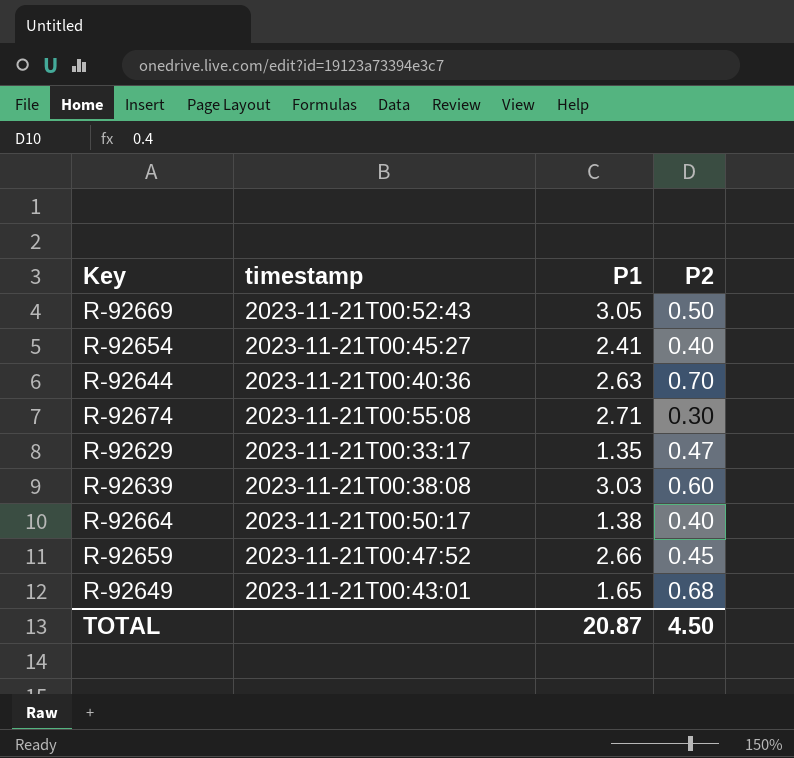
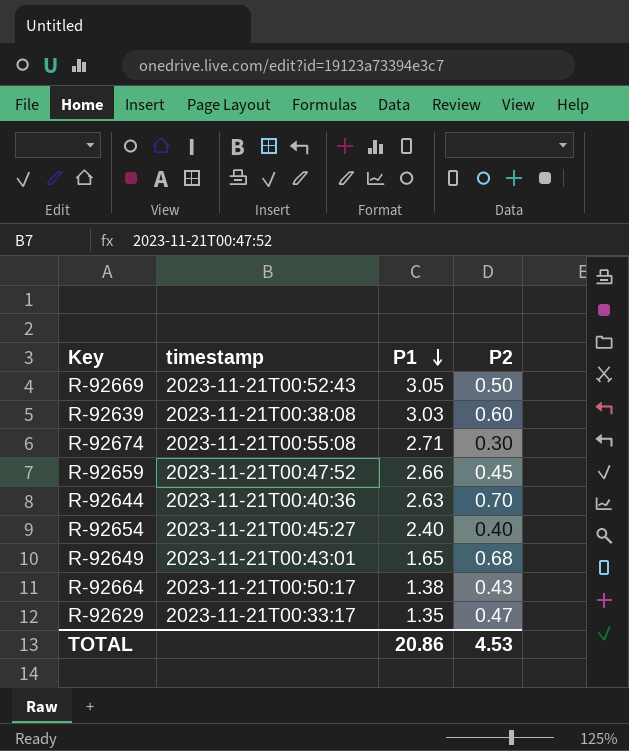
row order: none -> P1 descending
R-92654 | P1: 2.41 -> 2.40
R-92664 | P2: 0.40 -> 0.43
TOTAL | P1: 20.87 -> 20.86
TOTAL | P2: 4.50 -> 4.53

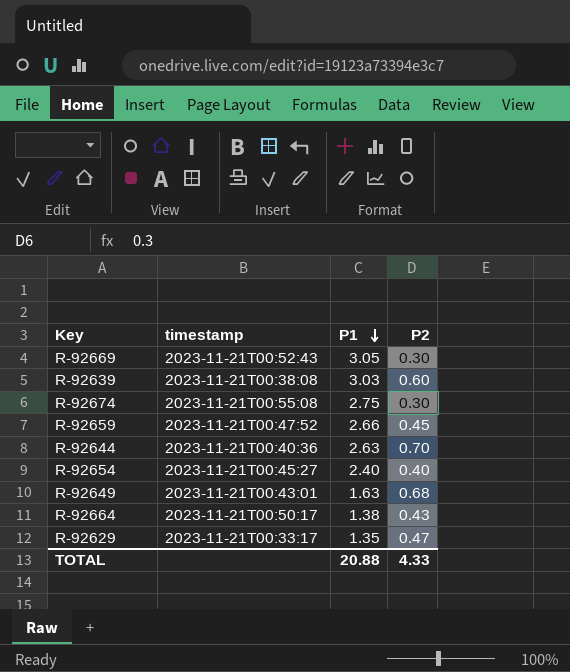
R-92669 | P2: 0.50 -> 0.30
R-92674 | P1: 2.71 -> 2.75
R-92649 | P1: 1.65 -> 1.63
TOTAL | P1: 20.86 -> 20.88
TOTAL | P2: 4.53 -> 4.33

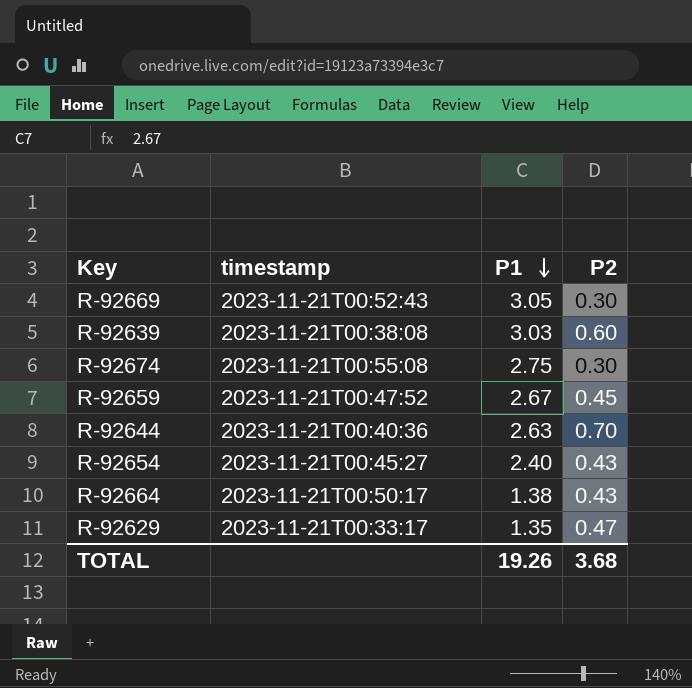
row R-92649: 2023-11-21T00:43:01 | 1.63 | 0.68 -> none
R-92659 | P1: 2.66 -> 2.67
R-92654 | P2: 0.40 -> 0.43
TOTAL | P1: 20.88 -> 19.26
TOTAL | P2: 4.33 -> 3.68

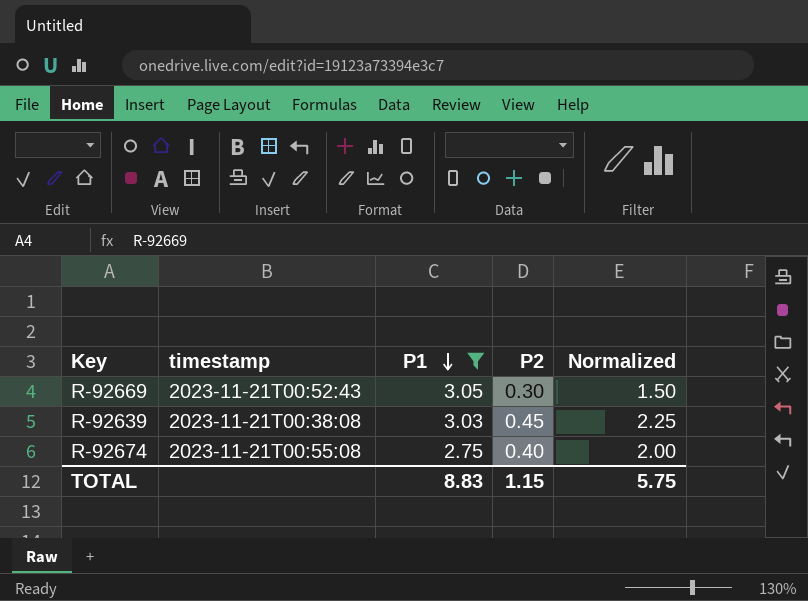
filter: none -> P1 >= 2.75
column Normalized | formula: none -> [P2] * 5
R-92639 | P2: 0.60 -> 0.45
R-92674 | P2: 0.30 -> 0.40
TOTAL | P1: 19.26 -> 8.83
TOTAL | P2: 3.68 -> 1.15

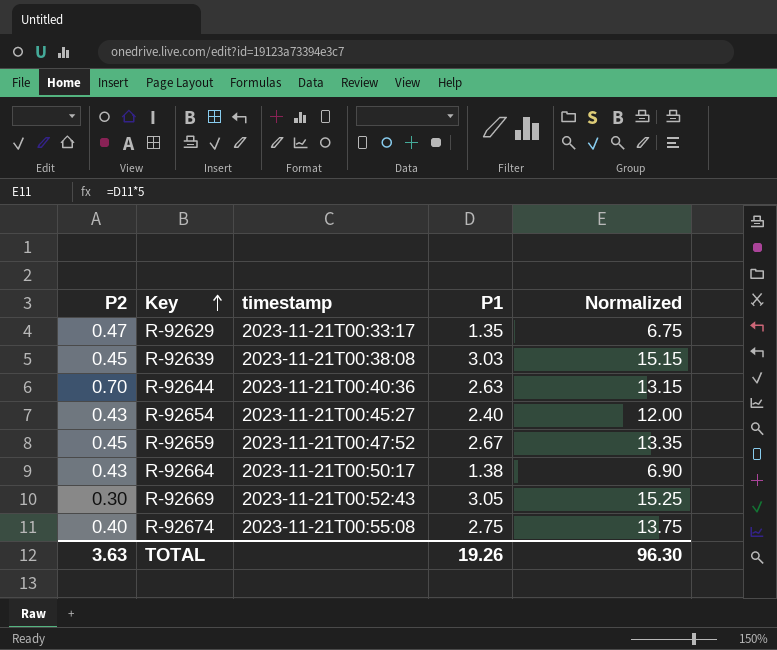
filter: P1 >= 2.75 -> none
row order: P1 descending -> Key ascending
column P2 | position: 4 -> 1
column Normalized | formula: [P2] * 5 -> [P1] * 5
TOTAL | P2: 1.15 -> 3.63
TOTAL | P1: 8.83 -> 19.26
TOTAL | Normalized: 5.75 -> 96.30

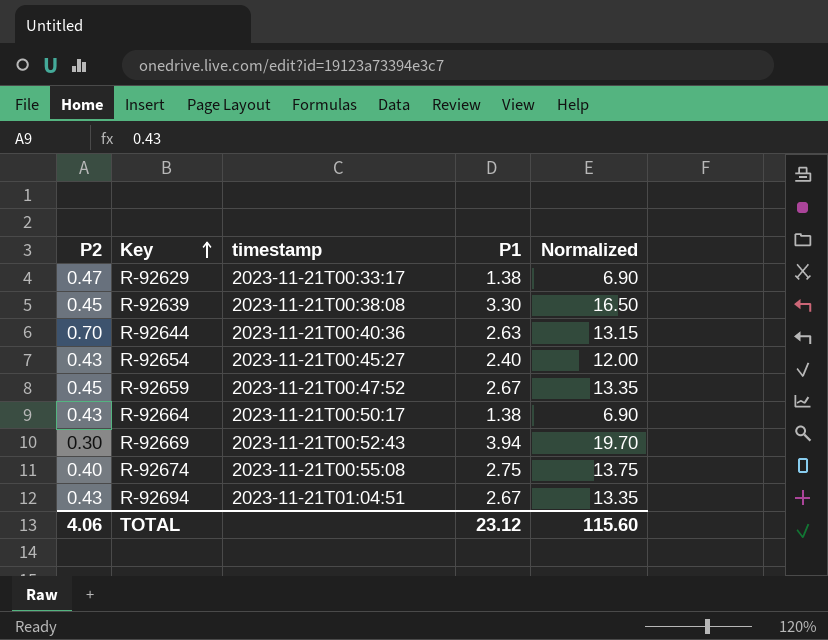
R-92629 | P1: 1.35 -> 1.38
R-92629 | Normalized: 6.75 -> 6.90
R-92639 | P1: 3.03 -> 3.30
R-92639 | Normalized: 15.15 -> 16.50
R-92669 | P1: 3.05 -> 3.94
R-92669 | Normalized: 15.25 -> 19.70
row R-92694: none -> 0.43 | 2023-11-21T01:04:51 | 2.67 | 13.35
TOTAL | P2: 3.63 -> 4.06
TOTAL | P1: 19.26 -> 23.12
TOTAL | Normalized: 96.30 -> 115.60

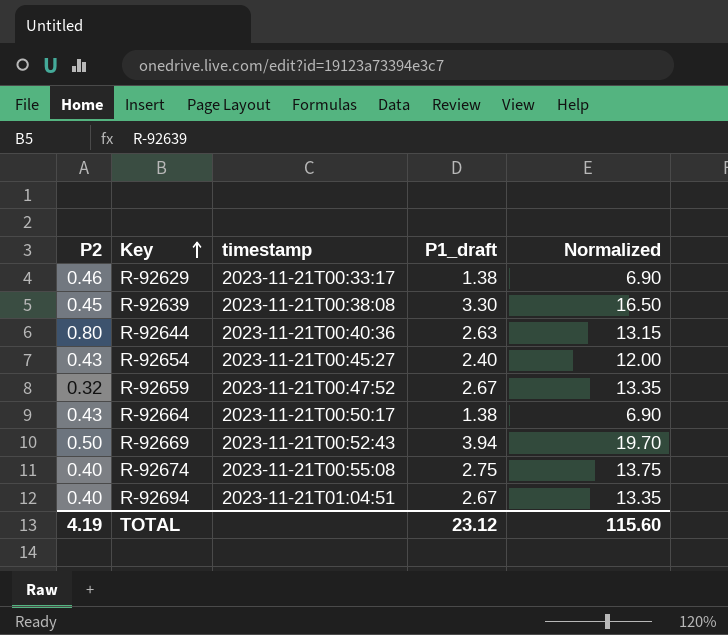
column name: P1 -> P1_draft
R-92629 | P2: 0.47 -> 0.46
R-92644 | P2: 0.70 -> 0.80
R-92659 | P2: 0.45 -> 0.32
R-92669 | P2: 0.30 -> 0.50
R-92694 | P2: 0.43 -> 0.40
TOTAL | P2: 4.06 -> 4.19

